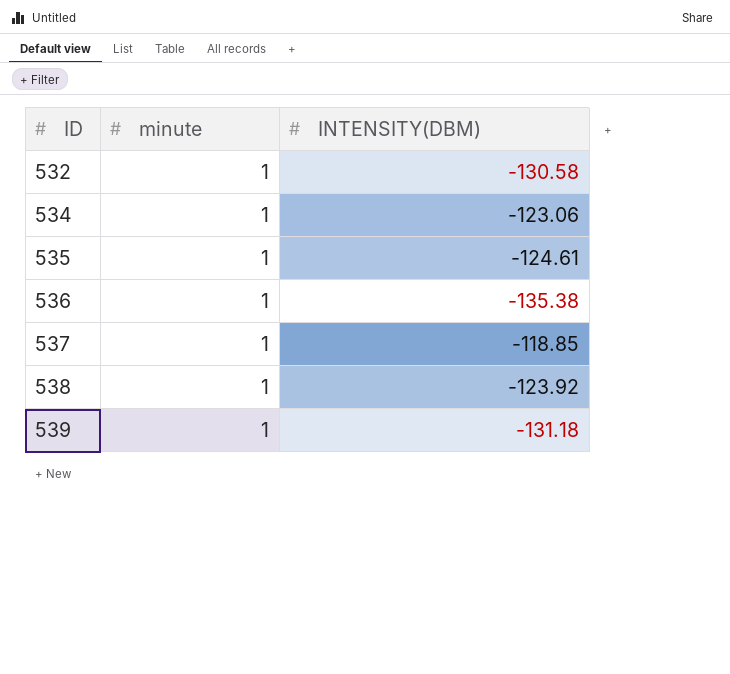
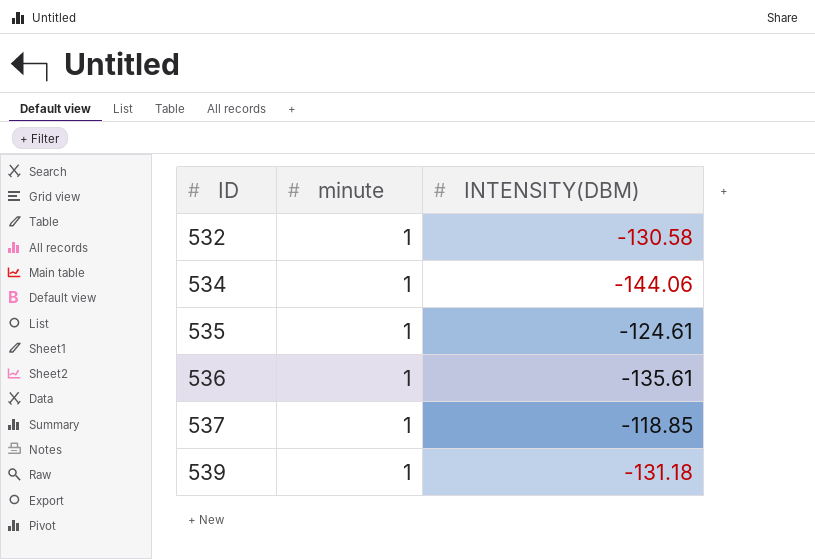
row 538: 1 | -123.92 -> none
534 | INTENSITY(DBM): -123.06 -> -144.06
536 | INTENSITY(DBM): -135.38 -> -135.61

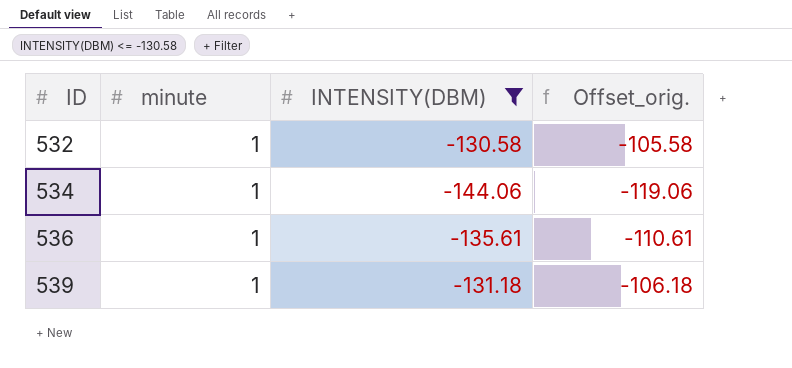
filter: none -> INTENSITY(DBM) <= -130.58
column Offset_orig. | formula: none -> [INTENSITY(DBM)] + 25

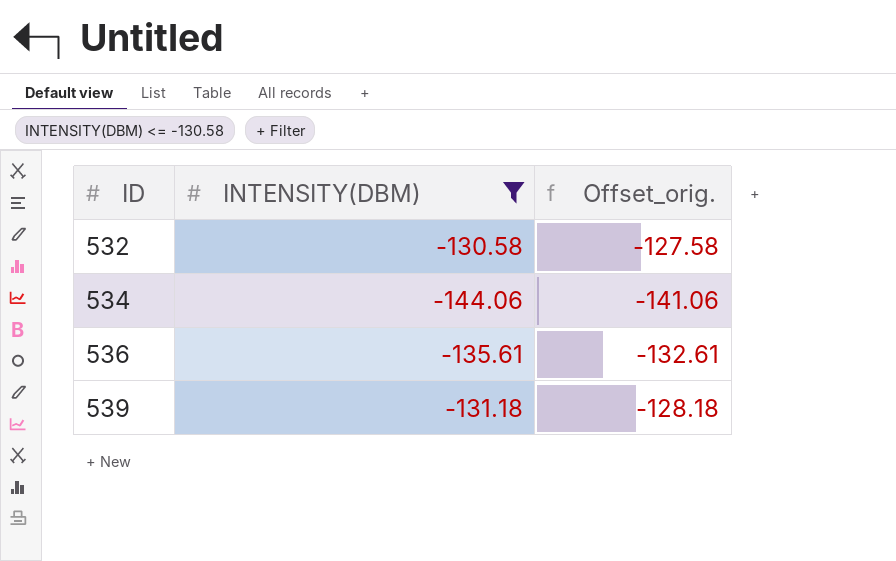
column minute | position: 2 -> none
column Offset_orig. | formula: [INTENSITY(DBM)] + 25 -> [INTENSITY(DBM)] + 3

